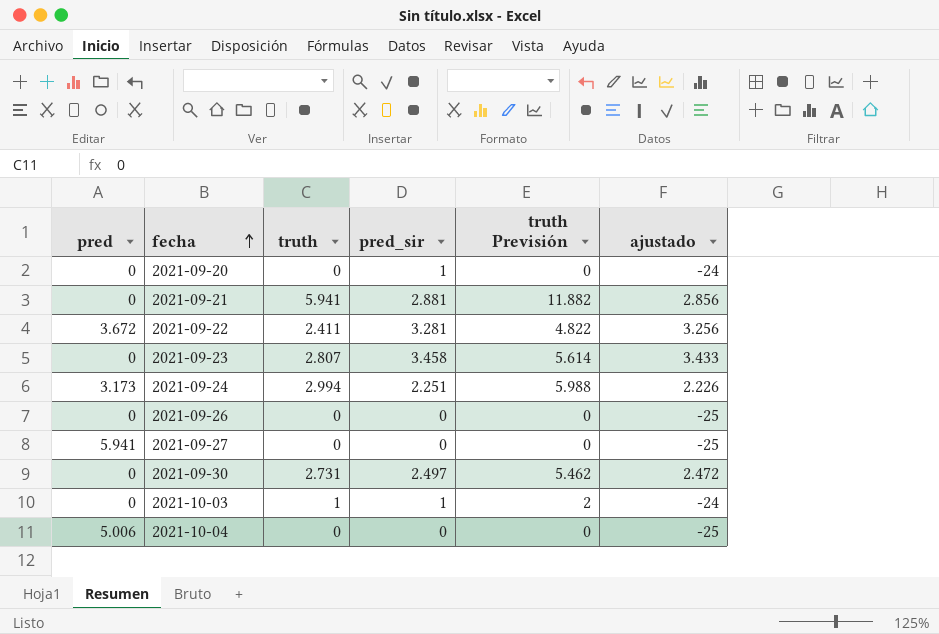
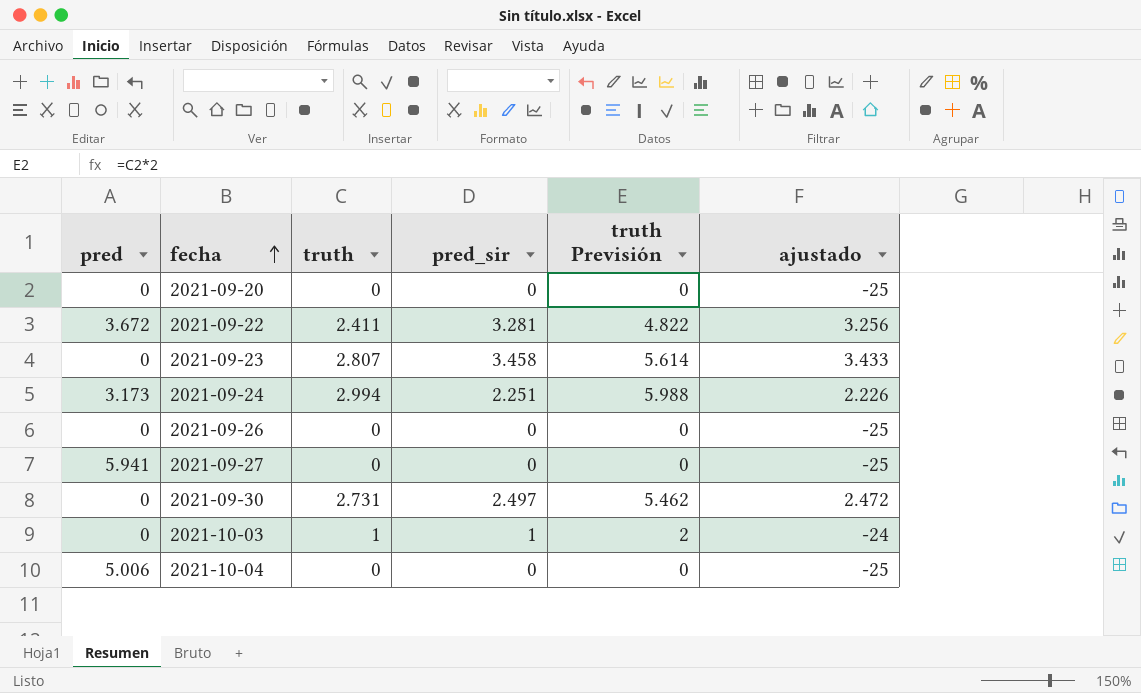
row 2021-09-21: 0 | 5.941 | 2.881 | 11.882 | 2.856 -> none
2021-09-20 | pred_sir: 1 -> 0
2021-09-20 | ajustado: -24 -> -25

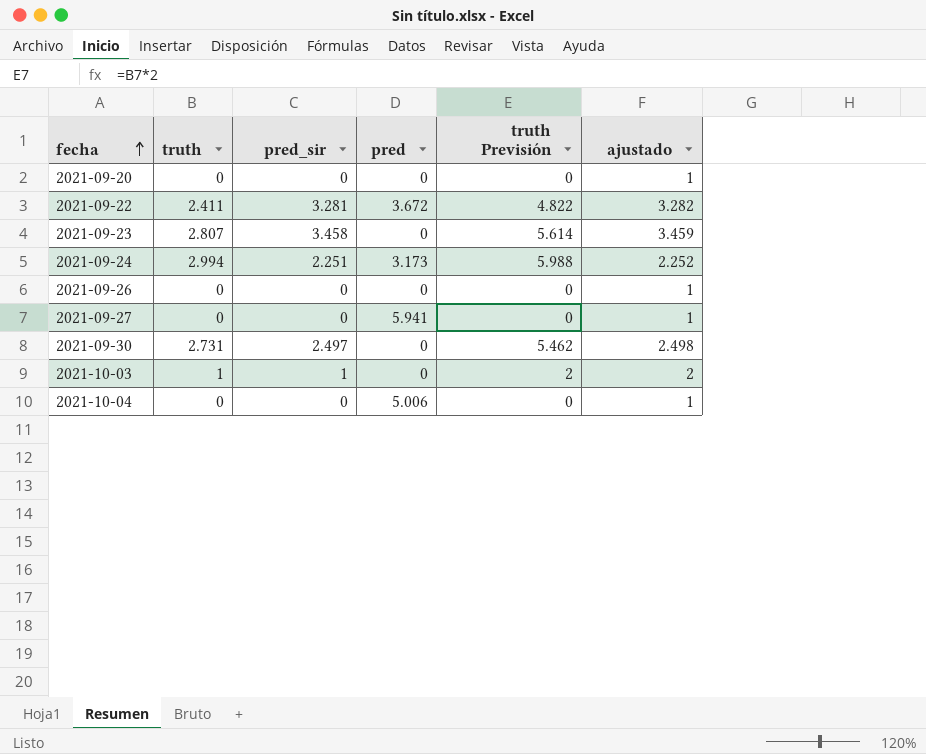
column pred | position: 1 -> 4
column ajustado | formula: [pred_sir] - 25 -> [pred_sir] + 1

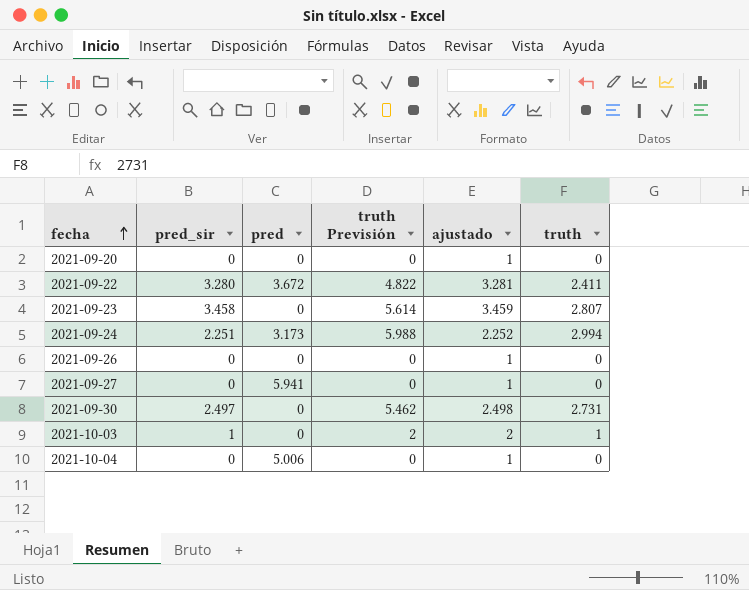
column truth | position: 2 -> 6
2021-09-22 | pred_sir: 3.281 -> 3.280
2021-09-22 | ajustado: 3.282 -> 3.281

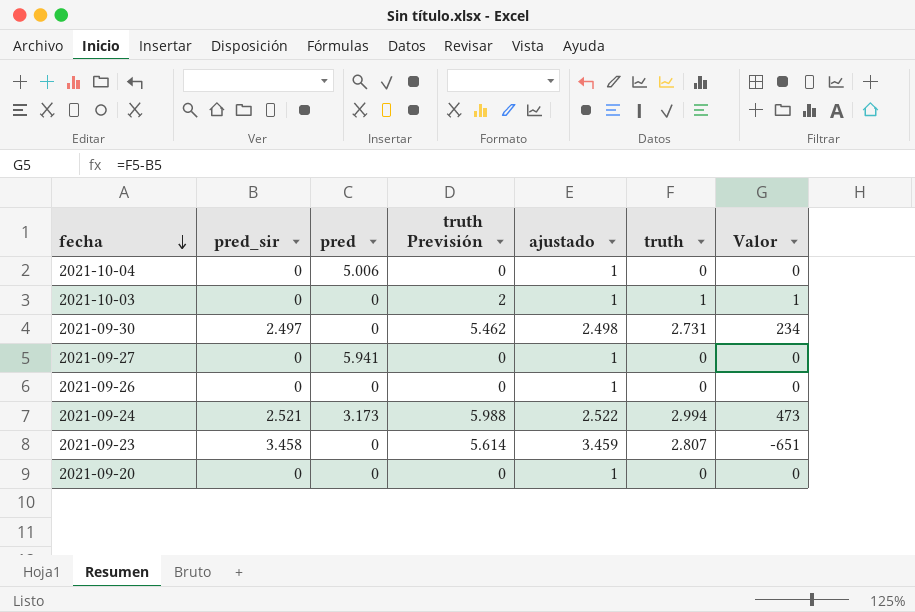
row order: fecha ascending -> fecha descending
column Valor | formula: none -> [truth] - [pred_sir]
row 2021-09-22: 3.280 | 3.672 | 4.822 | 3.281 | 2.411 -> none
2021-10-03 | pred_sir: 1 -> 0
2021-10-03 | ajustado: 2 -> 1
2021-09-24 | pred_sir: 2.251 -> 2.521
2021-09-24 | ajustado: 2.252 -> 2.522

